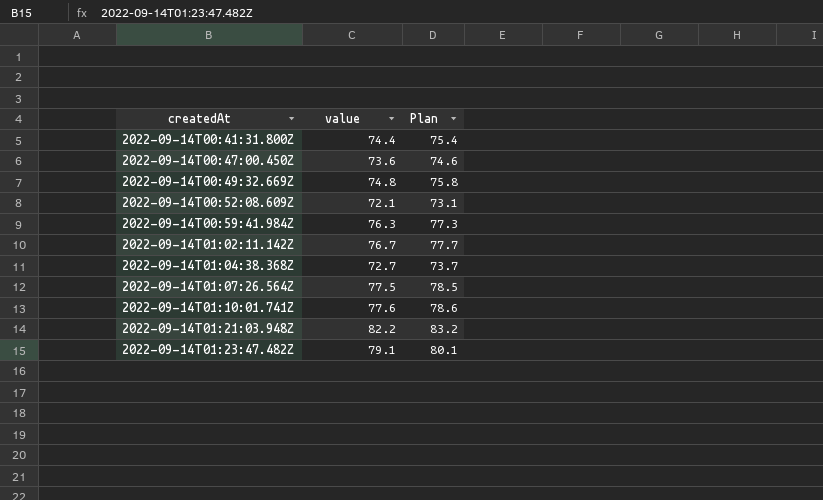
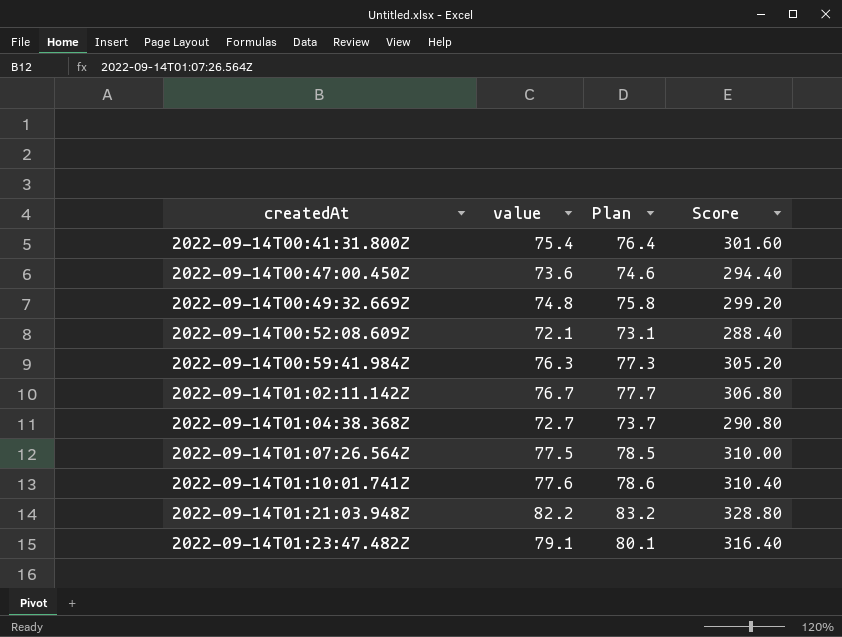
column Score | formula: none -> [value] * 4
2022-09-14T00:41:31.800Z | value: 74.4 -> 75.4
2022-09-14T00:41:31.800Z | Plan: 75.4 -> 76.4

